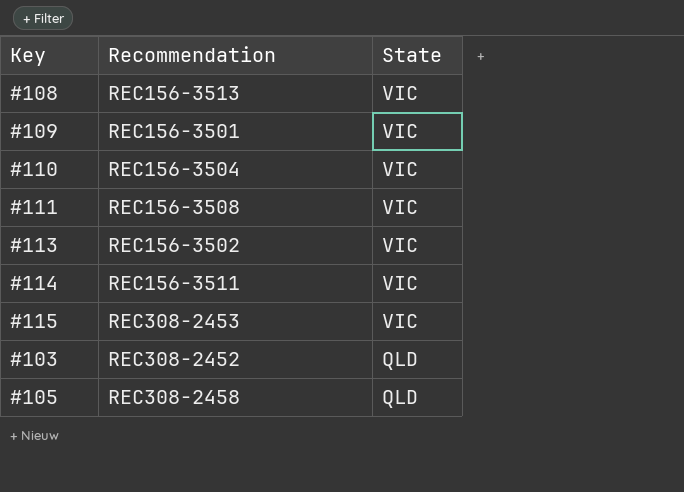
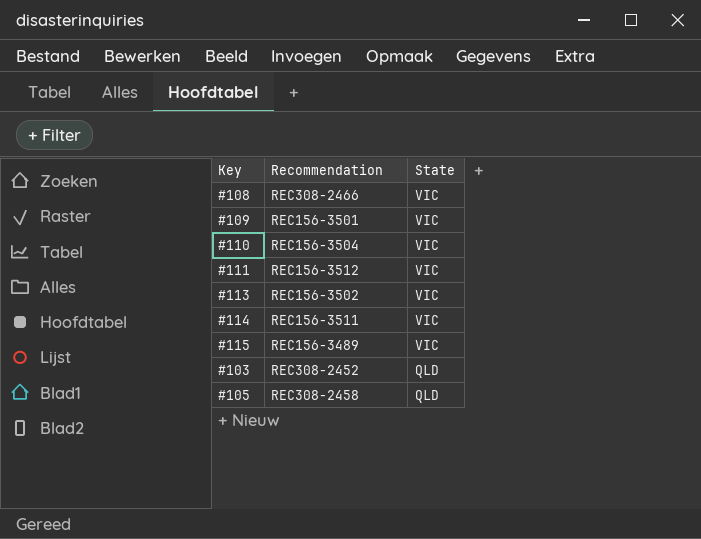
#108 | Recommendation: REC156-3513 -> REC308-2466
#111 | Recommendation: REC156-3508 -> REC156-3512
#115 | Recommendation: REC308-2453 -> REC156-3489

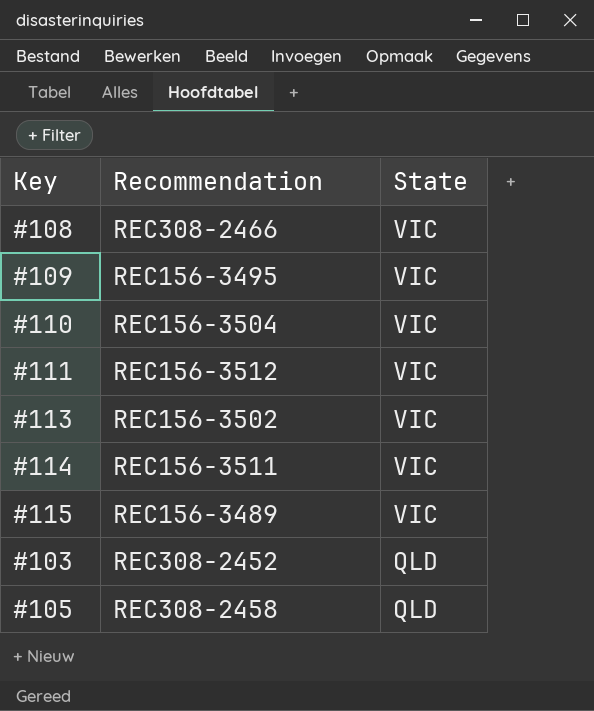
#109 | Recommendation: REC156-3501 -> REC156-3495

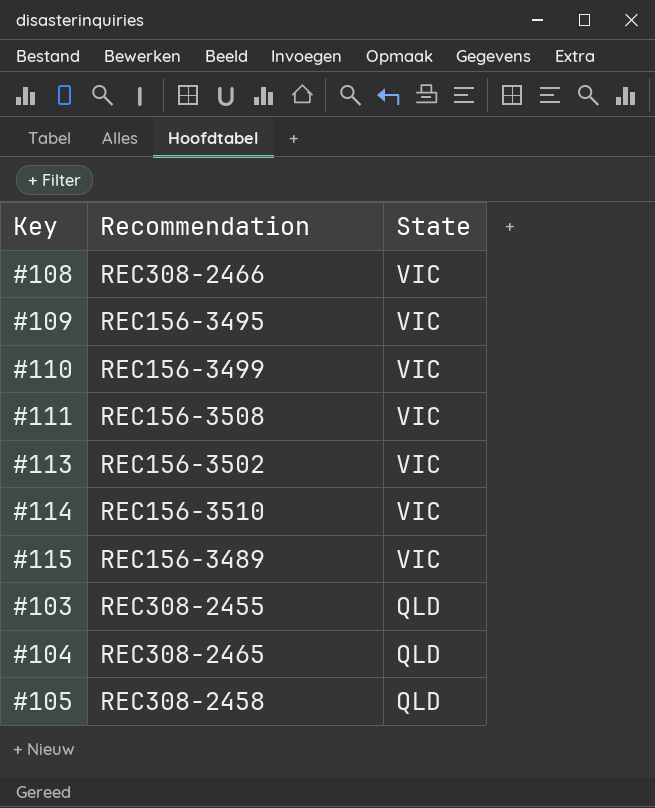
#110 | Recommendation: REC156-3504 -> REC156-3499
#111 | Recommendation: REC156-3512 -> REC156-3508
#114 | Recommendation: REC156-3511 -> REC156-3510
#103 | Recommendation: REC308-2452 -> REC308-2455
row #104: none -> REC308-2465 | QLD

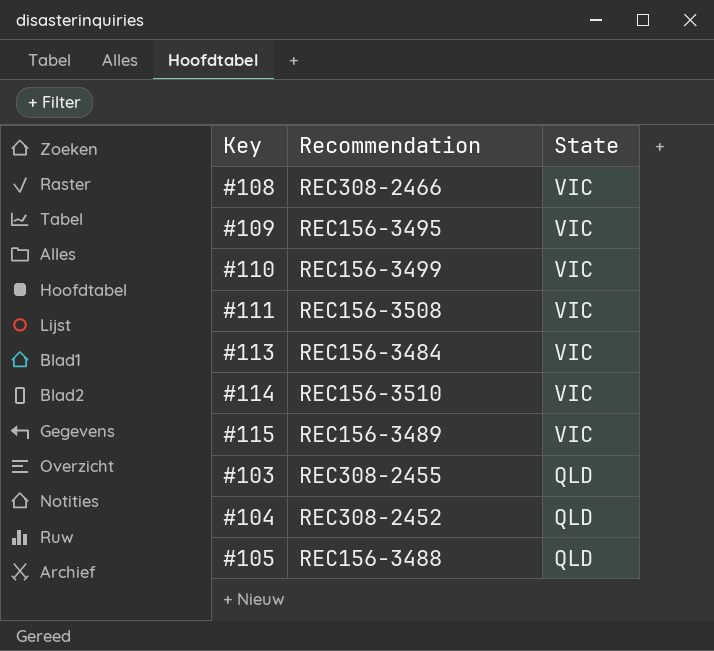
#113 | Recommendation: REC156-3502 -> REC156-3484
#104 | Recommendation: REC308-2465 -> REC308-2452
#105 | Recommendation: REC308-2458 -> REC156-3488

